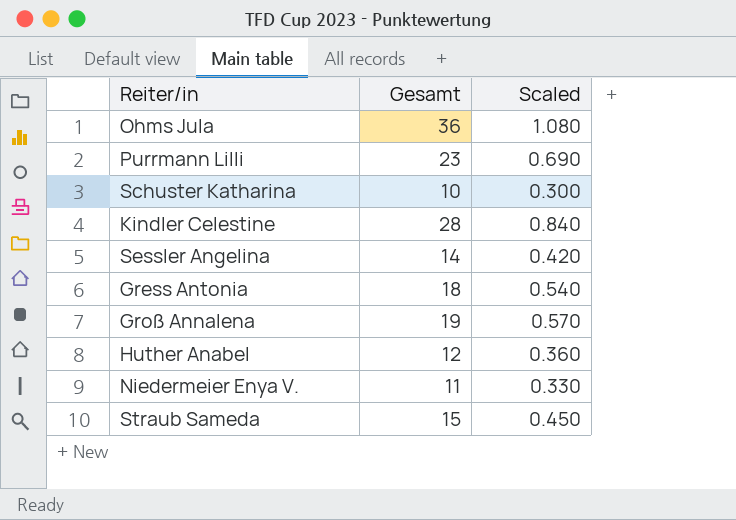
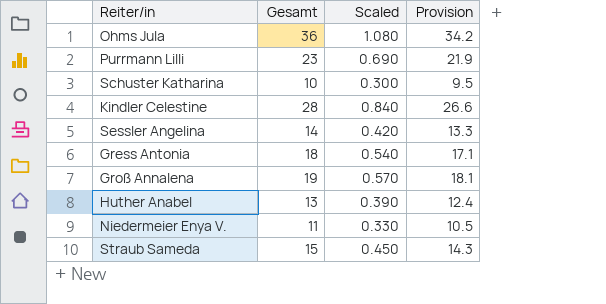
column Provision | formula: none -> [Gesamt] * 0.95
Huther Anabel | Gesamt: 12 -> 13
Huther Anabel | Scaled: 0.360 -> 0.390

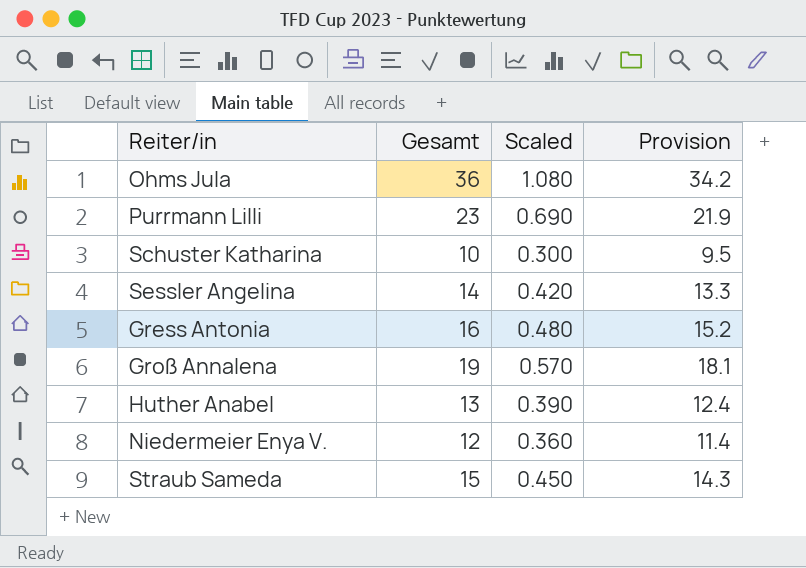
row Kindler Celestine: 28 | 0.840 | 26.6 -> none
Gress Antonia | Gesamt: 18 -> 16
Gress Antonia | Scaled: 0.540 -> 0.480
Gress Antonia | Provision: 17.1 -> 15.2
Niedermeier Enya V. | Gesamt: 11 -> 12
Niedermeier Enya V. | Scaled: 0.330 -> 0.360
Niedermeier Enya V. | Provision: 10.5 -> 11.4

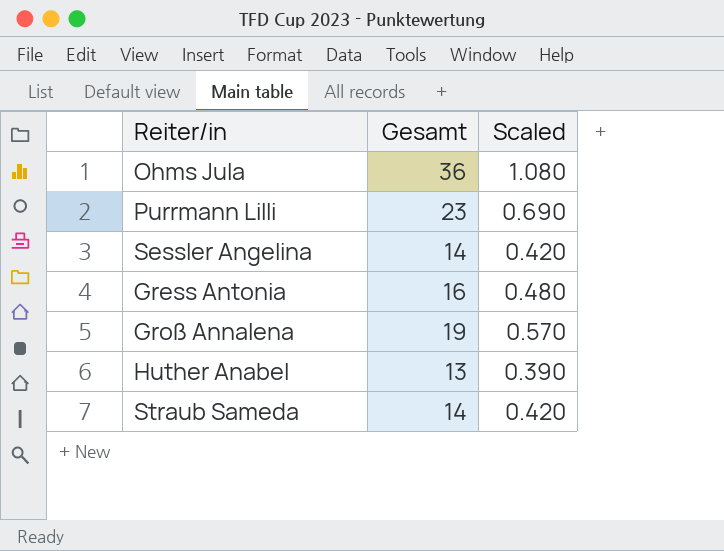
column Provision | formula: [Gesamt] * 0.95 -> none
row Schuster Katharina: 10 | 0.300 | 9.5 -> none
row Niedermeier Enya V.: 12 | 0.360 | 11.4 -> none
Straub Sameda | Gesamt: 15 -> 14
Straub Sameda | Scaled: 0.450 -> 0.420

